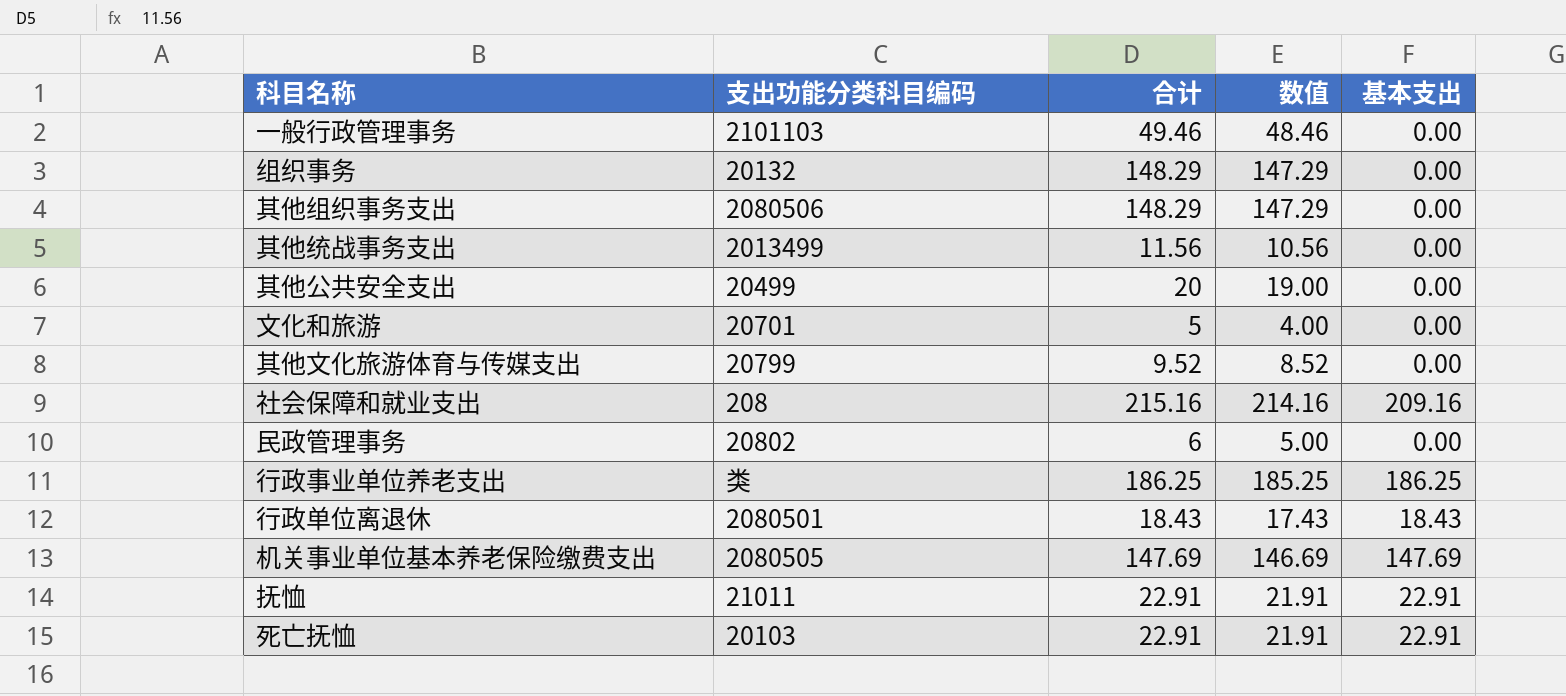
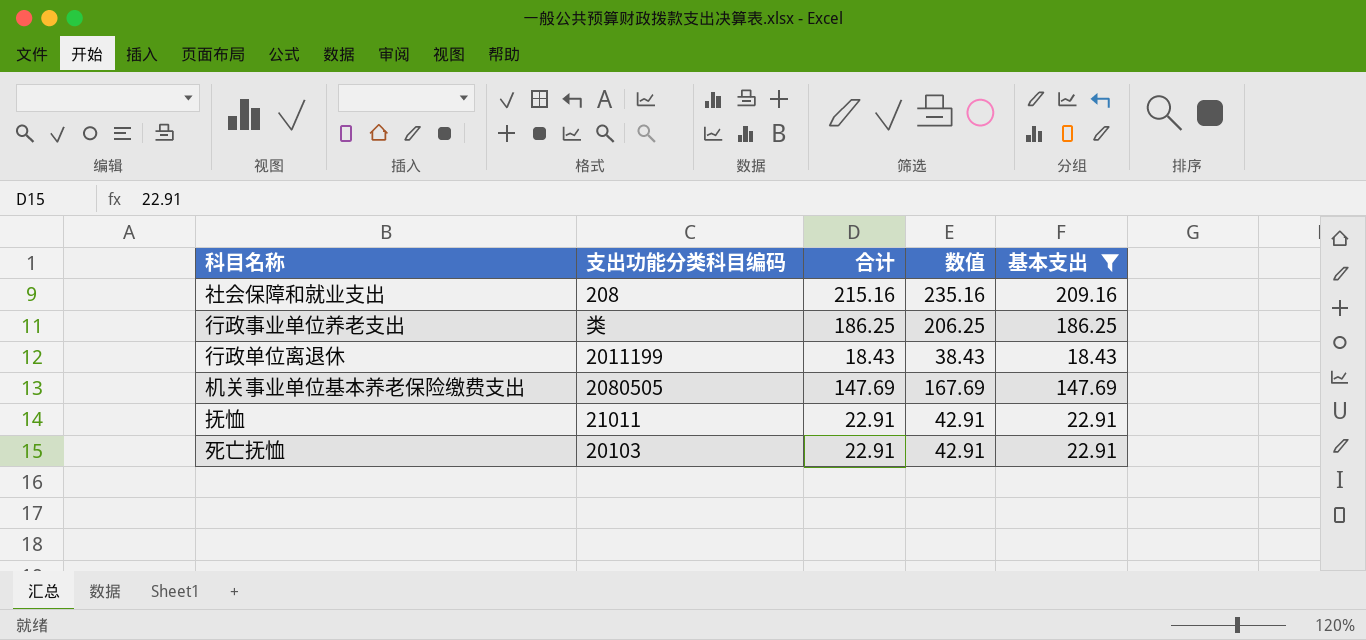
filter: none -> 基本支出 != 0.00
column 数值 | formula: [合计] - 1 -> [合计] + 20
行政单位离退休 | 支出功能分类科目编码: 2080501 -> 2011199

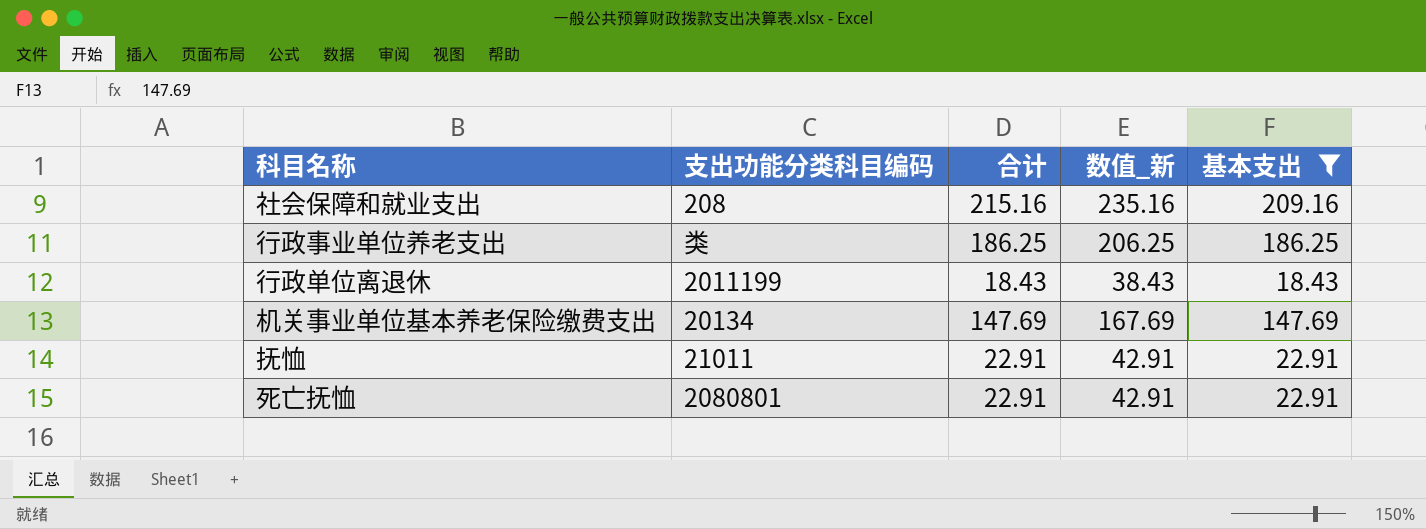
column name: 数值 -> 数值_新
机关事业单位基本养老保险缴费支出 | 支出功能分类科目编码: 2080505 -> 20134
死亡抚恤 | 支出功能分类科目编码: 20103 -> 2080801

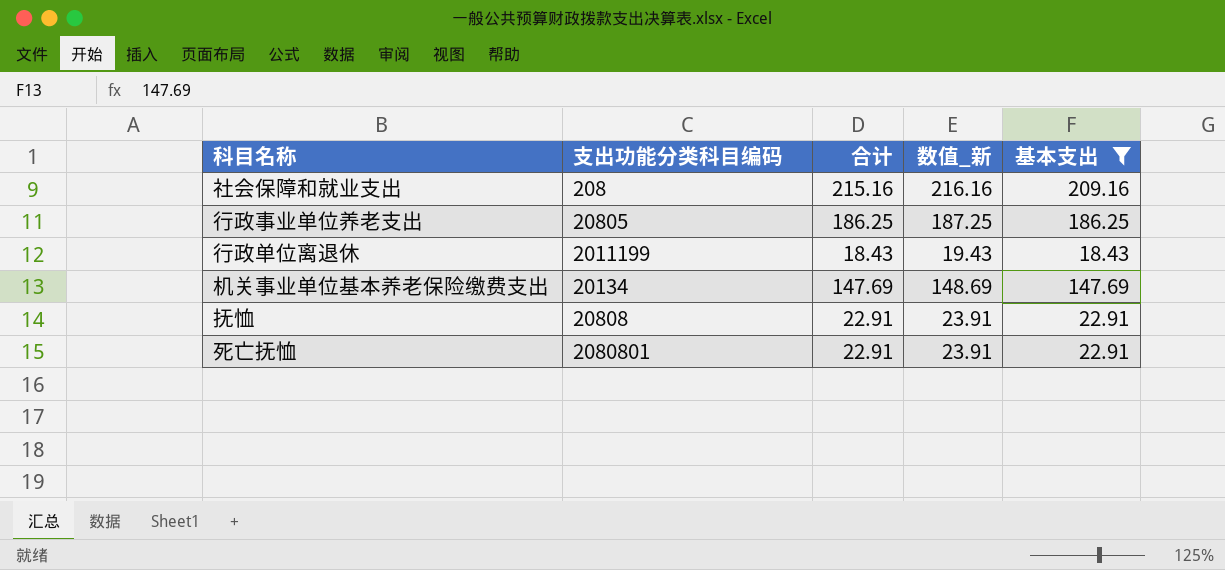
column 数值_新 | formula: [合计] + 20 -> [合计] + 1
行政事业单位养老支出 | 支出功能分类科目编码: 类 -> 20805
抚恤 | 支出功能分类科目编码: 21011 -> 20808

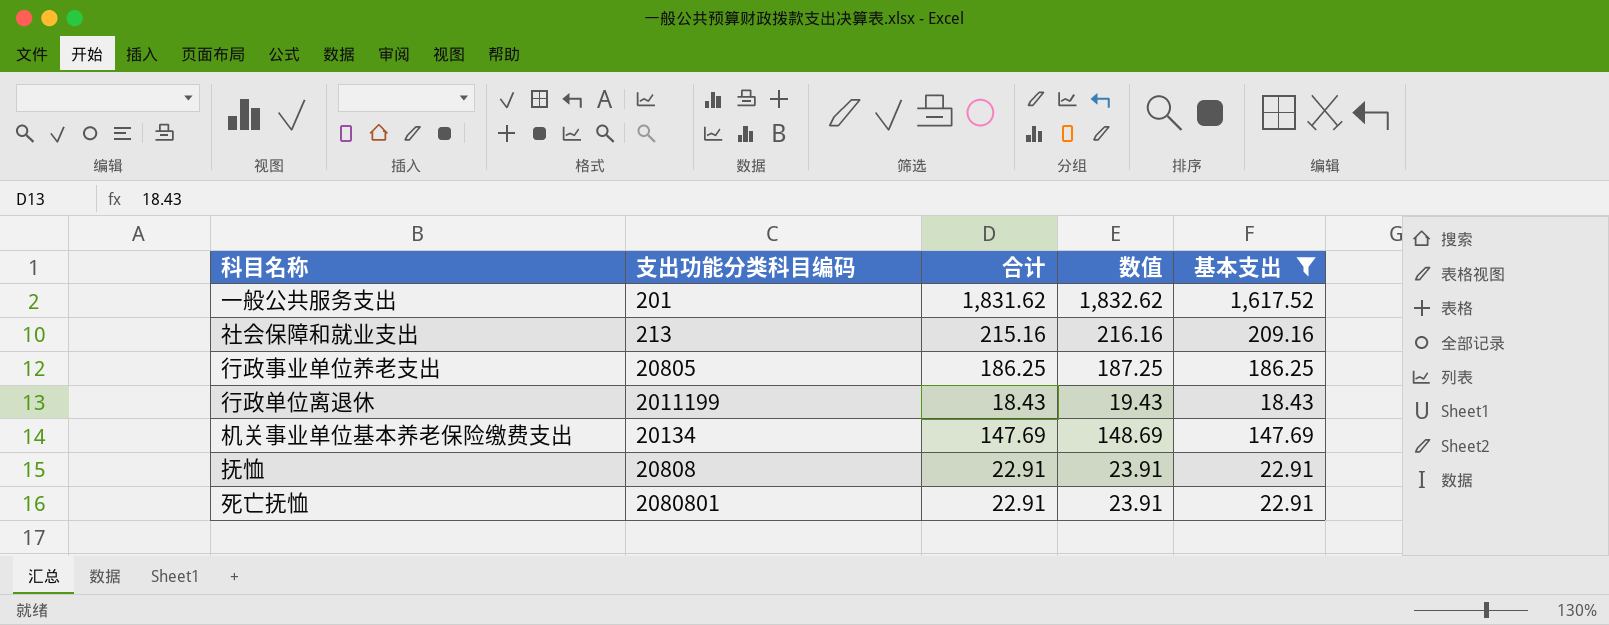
column name: 数值_新 -> 数值
row 一般公共服务支出: none -> 201 | 1,831.62 | 1,832.62 | 1,617.52
社会保障和就业支出 | 支出功能分类科目编码: 208 -> 213

